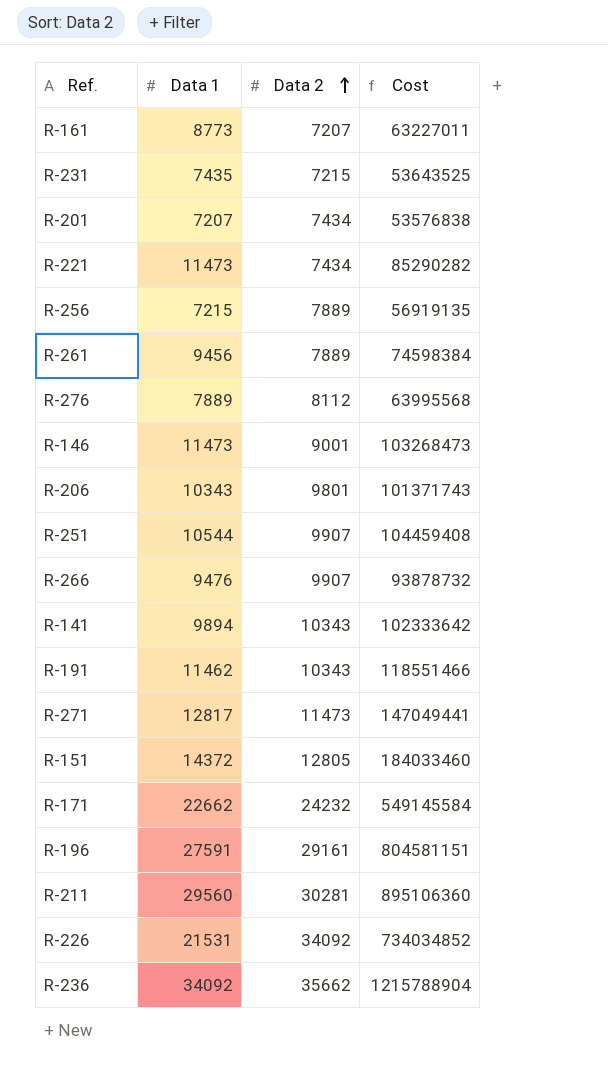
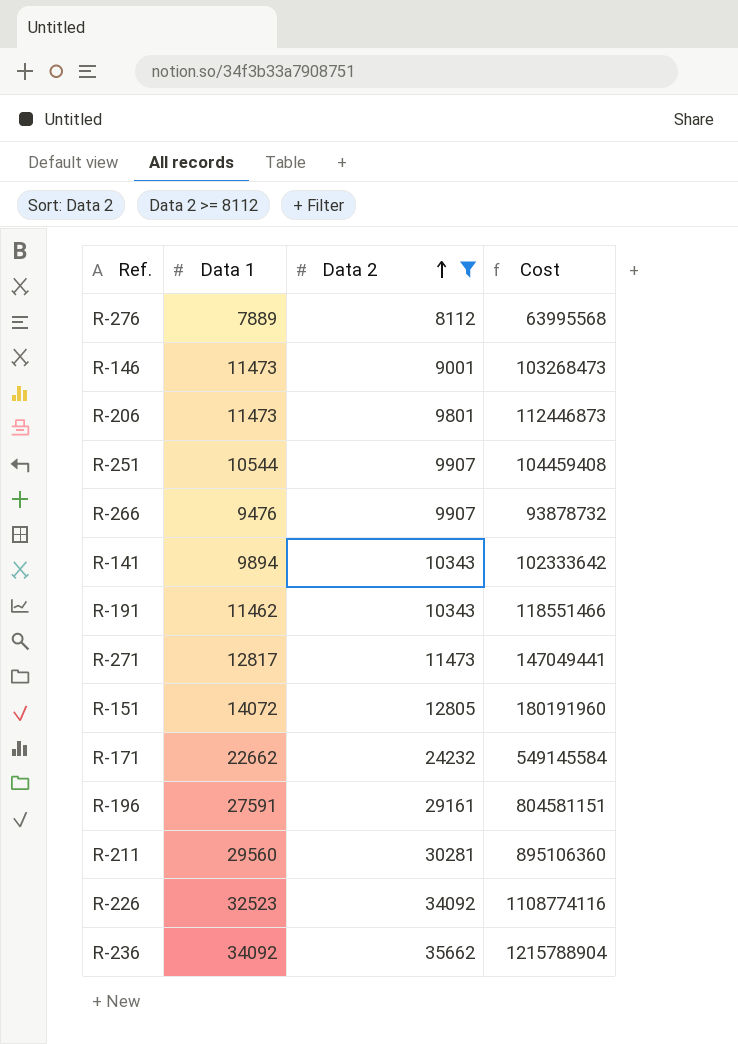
filter: none -> Data 2 >= 8112
R-206 | Data 1: 10343 -> 11473
R-206 | Cost: 101371743 -> 112446873
R-151 | Data 1: 14372 -> 14072
R-151 | Cost: 184033460 -> 180191960
R-226 | Data 1: 21531 -> 32523
R-226 | Cost: 734034852 -> 1108774116

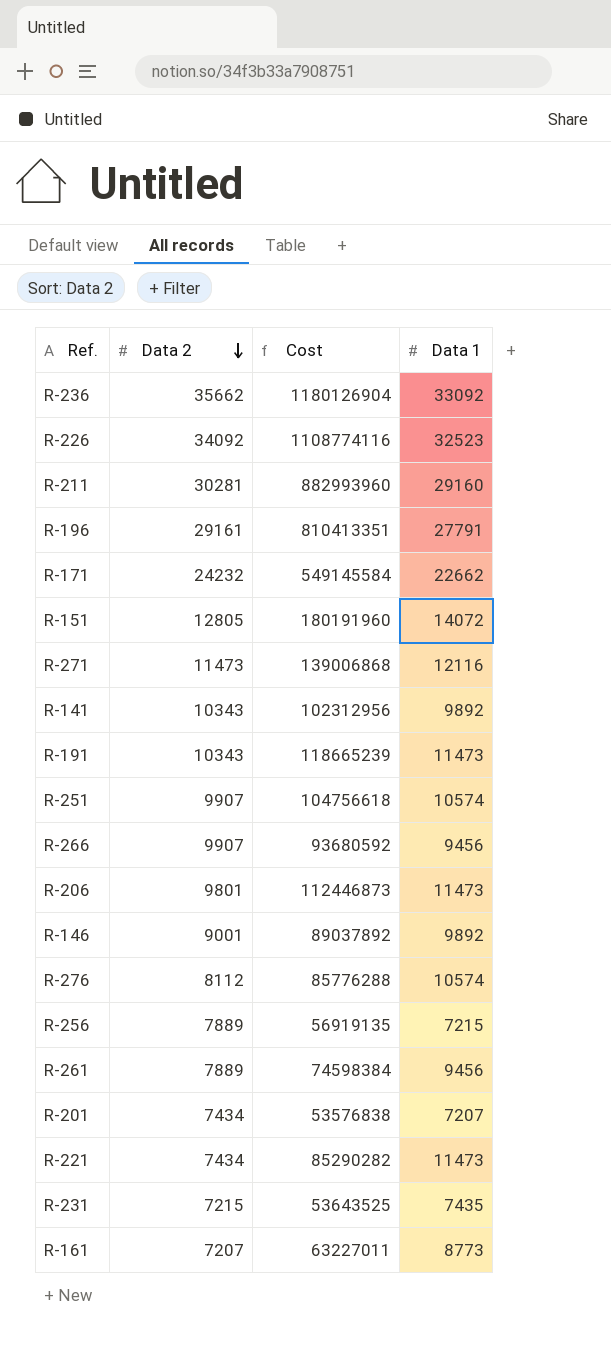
filter: Data 2 >= 8112 -> none
row order: Data 2 ascending -> Data 2 descending
column Data 1 | position: 2 -> 4
R-236 | Cost: 1215788904 -> 1180126904
R-236 | Data 1: 34092 -> 33092
R-211 | Cost: 895106360 -> 882993960
R-211 | Data 1: 29560 -> 29160
R-196 | Cost: 804581151 -> 810413351
R-196 | Data 1: 27591 -> 27791
R-271 | Cost: 147049441 -> 139006868
R-271 | Data 1: 12817 -> 12116
R-141 | Cost: 102333642 -> 102312956
R-141 | Data 1: 9894 -> 9892
R-191 | Cost: 118551466 -> 118665239
R-191 | Data 1: 11462 -> 11473
R-251 | Cost: 104459408 -> 104756618
R-251 | Data 1: 10544 -> 10574
R-266 | Cost: 93878732 -> 93680592
R-266 | Data 1: 9476 -> 9456
R-146 | Cost: 103268473 -> 89037892
R-146 | Data 1: 11473 -> 9892
R-276 | Cost: 63995568 -> 85776288
R-276 | Data 1: 7889 -> 10574

